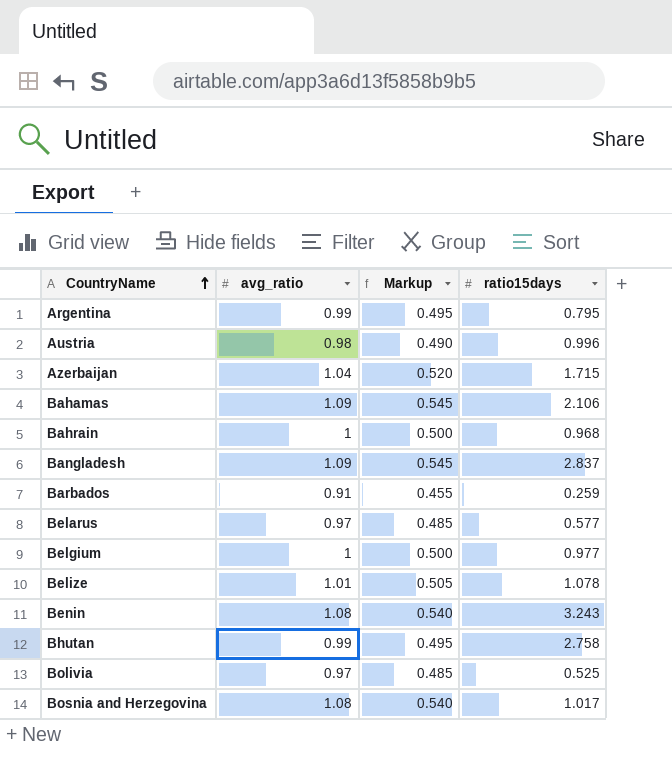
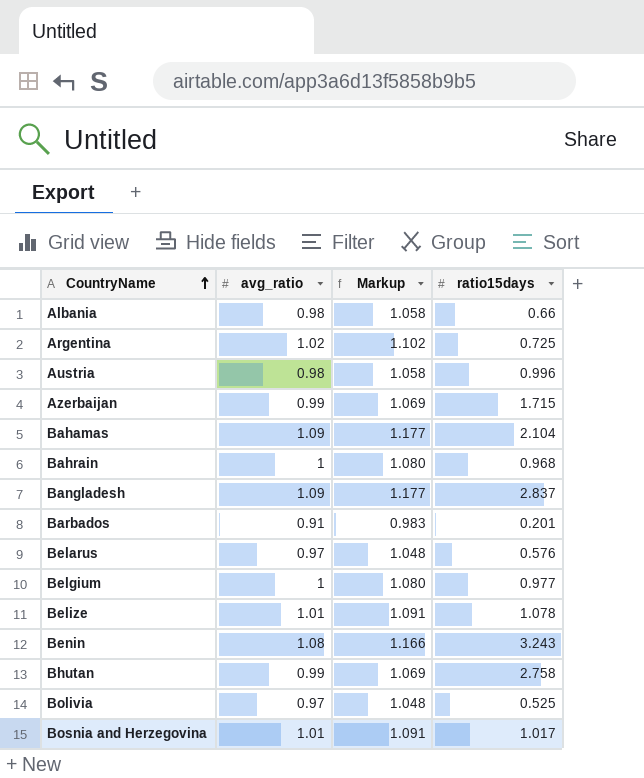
column Markup | formula: [avg_ratio] * 0.5 -> [avg_ratio] * 1.08
row Albania: none -> 0.98 | 1.058 | 0.66
Argentina | avg_ratio: 0.99 -> 1.02
Argentina | ratio15days: 0.795 -> 0.725
Azerbaijan | avg_ratio: 1.04 -> 0.99
Bahamas | ratio15days: 2.106 -> 2.104
Barbados | ratio15days: 0.259 -> 0.201
Belarus | ratio15days: 0.577 -> 0.576
Bosnia and Herzegovina | avg_ratio: 1.08 -> 1.01

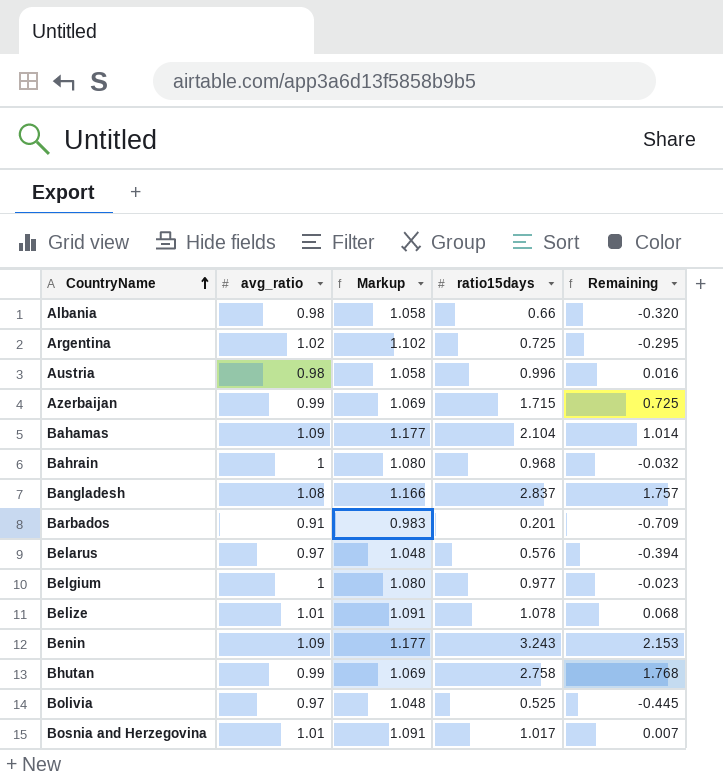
column Remaining | formula: none -> [ratio15days] - [avg_ratio]
Bangladesh | avg_ratio: 1.09 -> 1.08
Bangladesh | Markup: 1.177 -> 1.166
Benin | avg_ratio: 1.08 -> 1.09
Benin | Markup: 1.166 -> 1.177

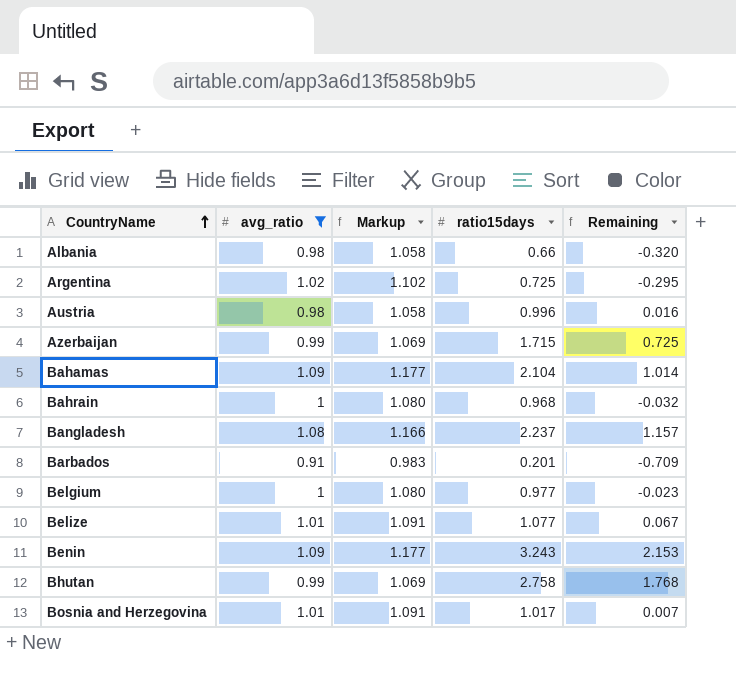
filter: none -> avg_ratio != 0.97
Bangladesh | ratio15days: 2.837 -> 2.237
Bangladesh | Remaining: 1.757 -> 1.157
Belize | ratio15days: 1.078 -> 1.077
Belize | Remaining: 0.068 -> 0.067

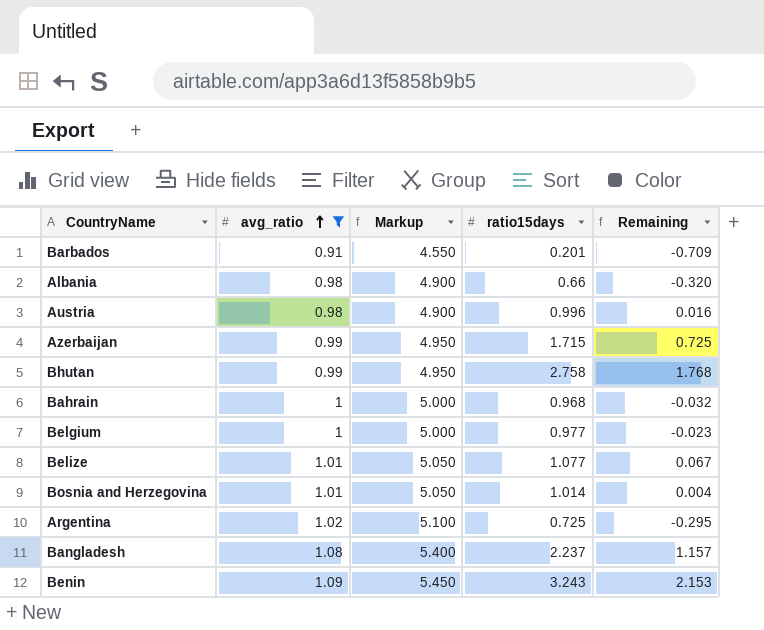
row order: CountryName ascending -> avg_ratio ascending
column Markup | formula: [avg_ratio] * 1.08 -> [avg_ratio] * 5
row Bahamas: 1.09 | 1.177 | 2.104 | 1.014 -> none
Bosnia and Herzegovina | ratio15days: 1.017 -> 1.014
Bosnia and Herzegovina | Remaining: 0.007 -> 0.004

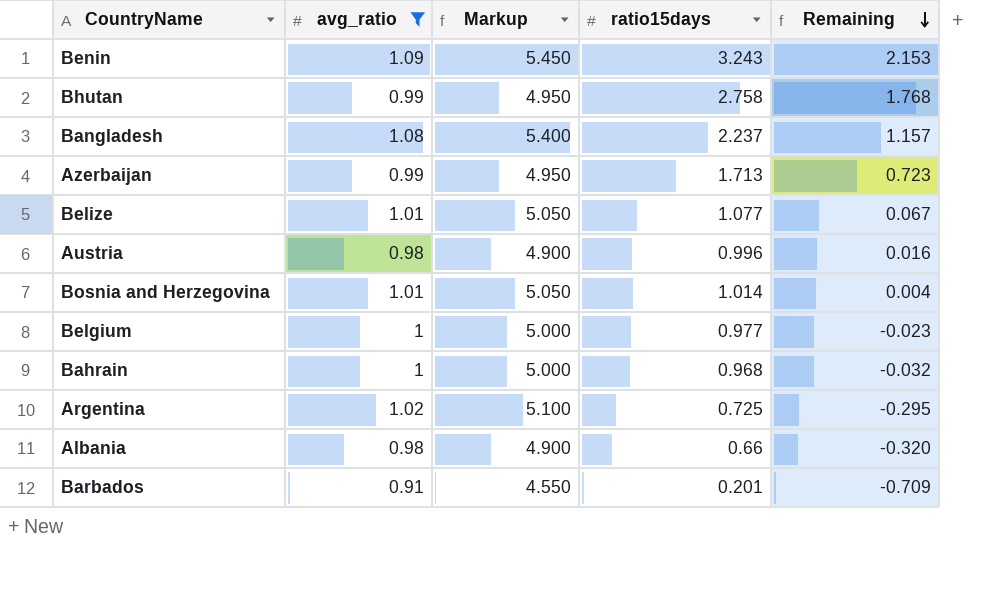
row order: avg_ratio ascending -> Remaining descending
Azerbaijan | ratio15days: 1.715 -> 1.713
Azerbaijan | Remaining: 0.725 -> 0.723

